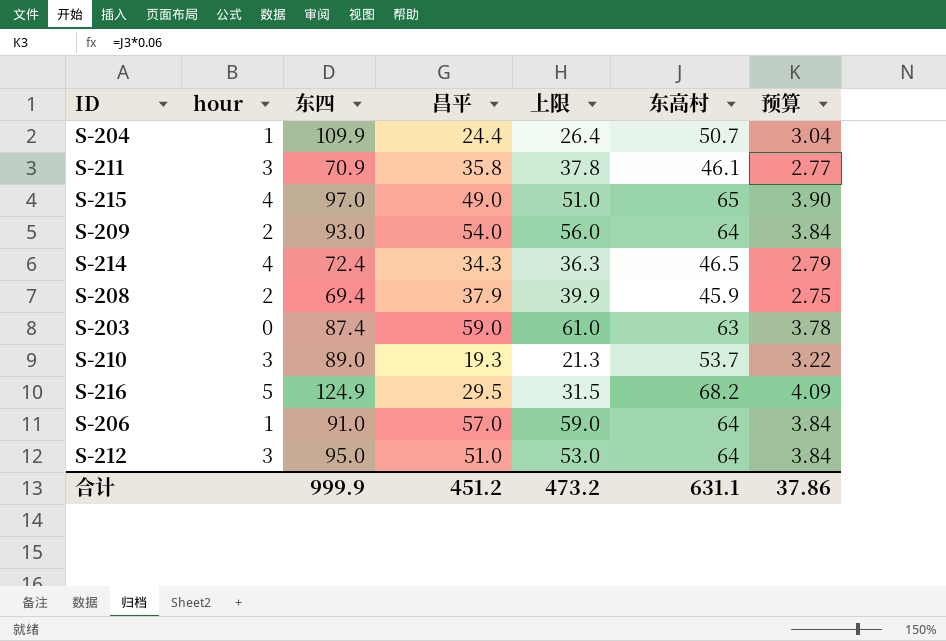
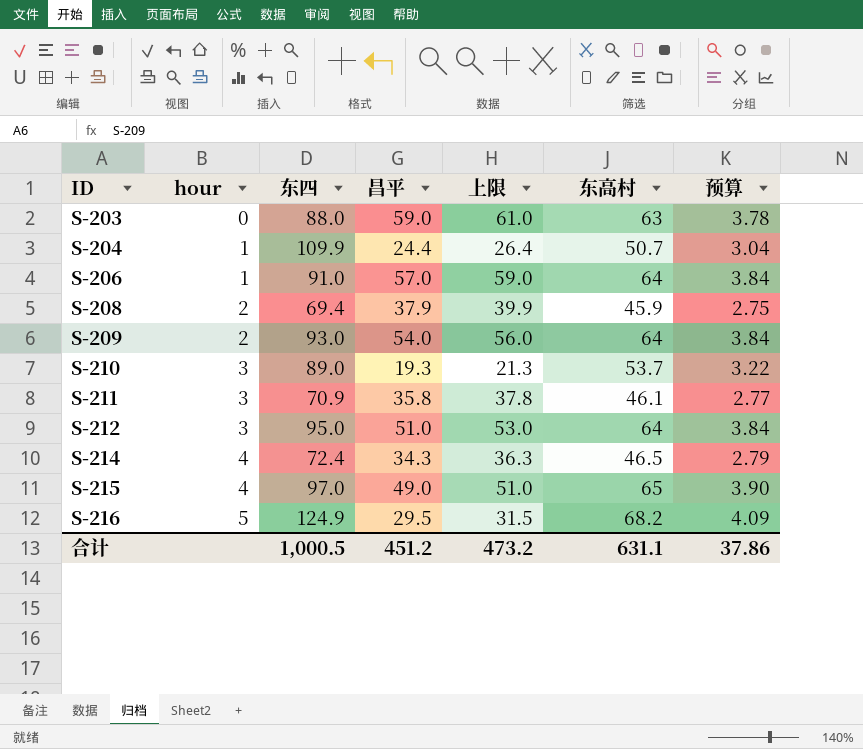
row order: none -> ID ascending
S-203 | 东四: 87.4 -> 88.0
合计 | 东四: 999.9 -> 1,000.5

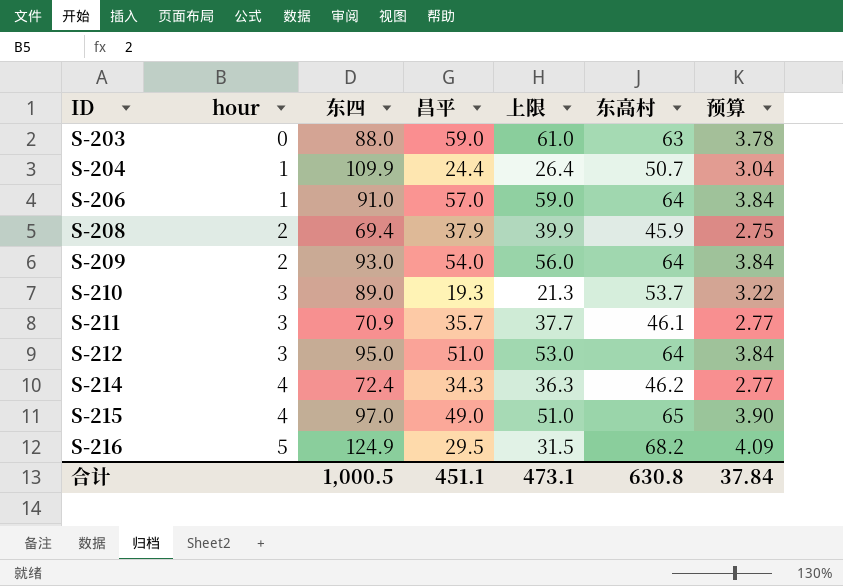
S-211 | 昌平: 35.8 -> 35.7
S-211 | 上限: 37.8 -> 37.7
S-214 | 东高村: 46.5 -> 46.2
S-214 | 预算: 2.79 -> 2.77
合计 | 昌平: 451.2 -> 451.1
合计 | 上限: 473.2 -> 473.1
合计 | 东高村: 631.1 -> 630.8
合计 | 预算: 37.86 -> 37.84

